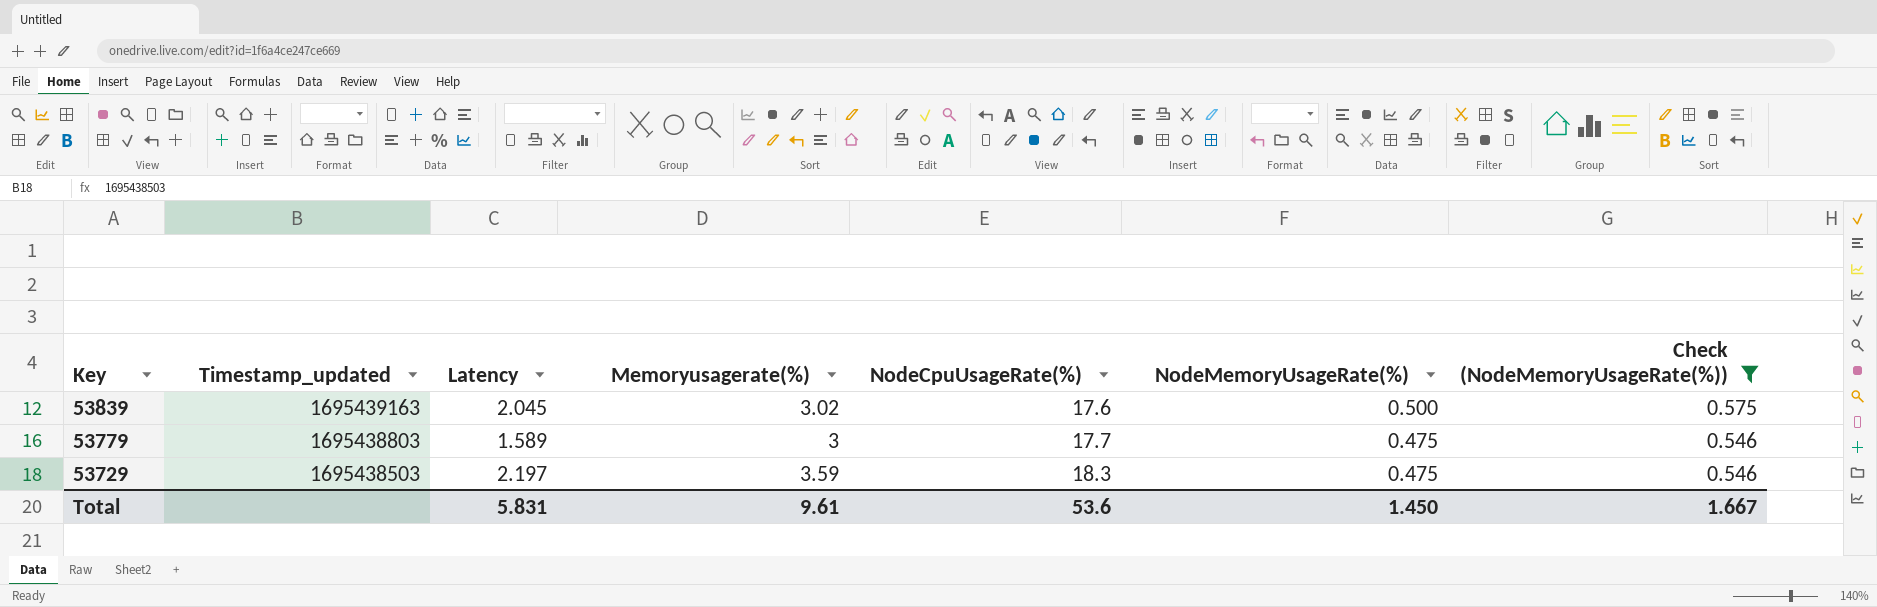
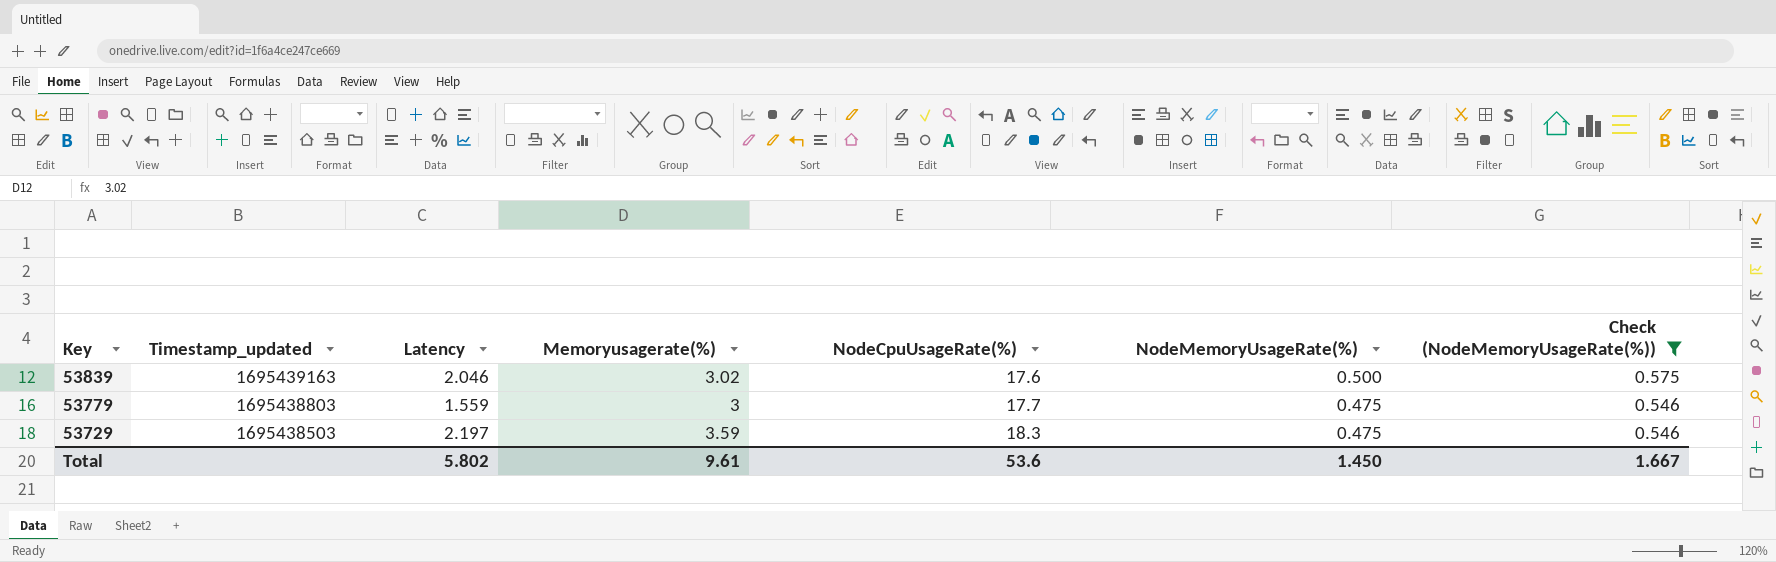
53839 | Latency: 2.045 -> 2.046
53779 | Latency: 1.589 -> 1.559
Total | Latency: 5.831 -> 5.802

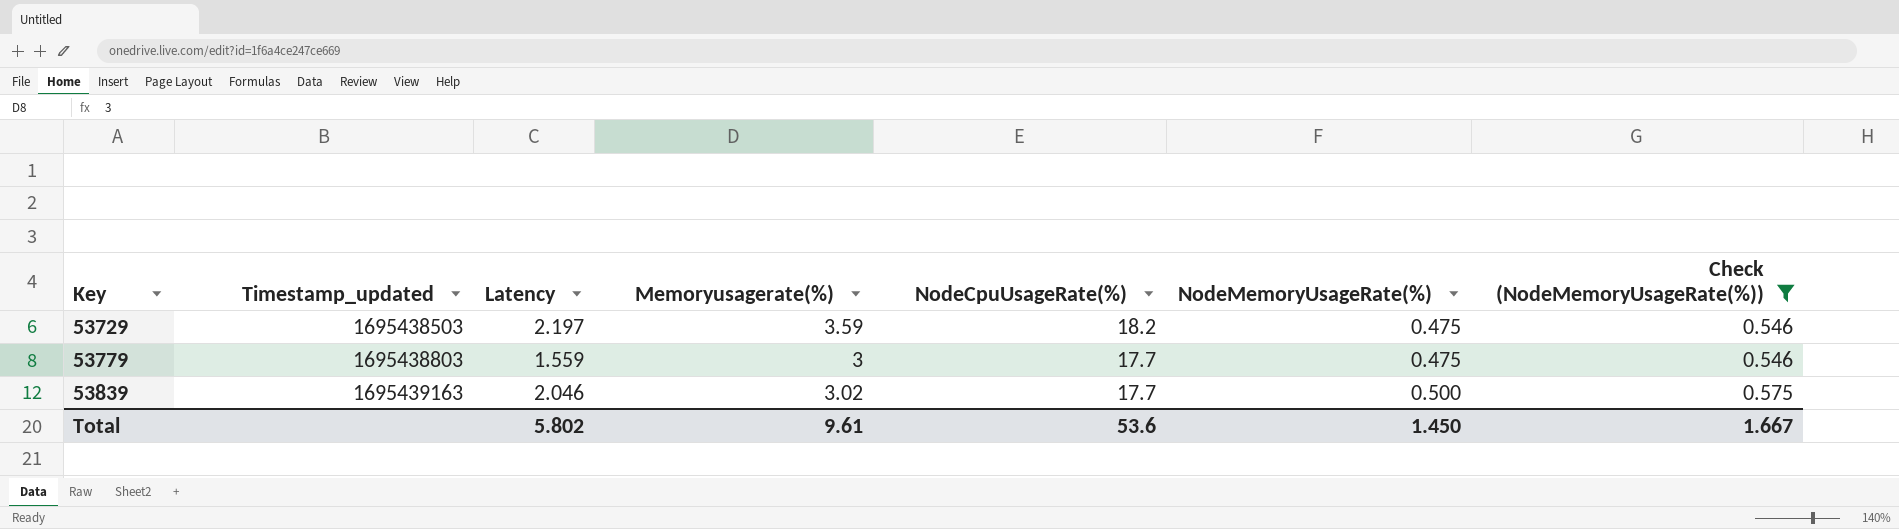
row order: Key descending -> Key ascending
53729 | NodeCpuUsageRate(%): 18.3 -> 18.2
53839 | NodeCpuUsageRate(%): 17.6 -> 17.7

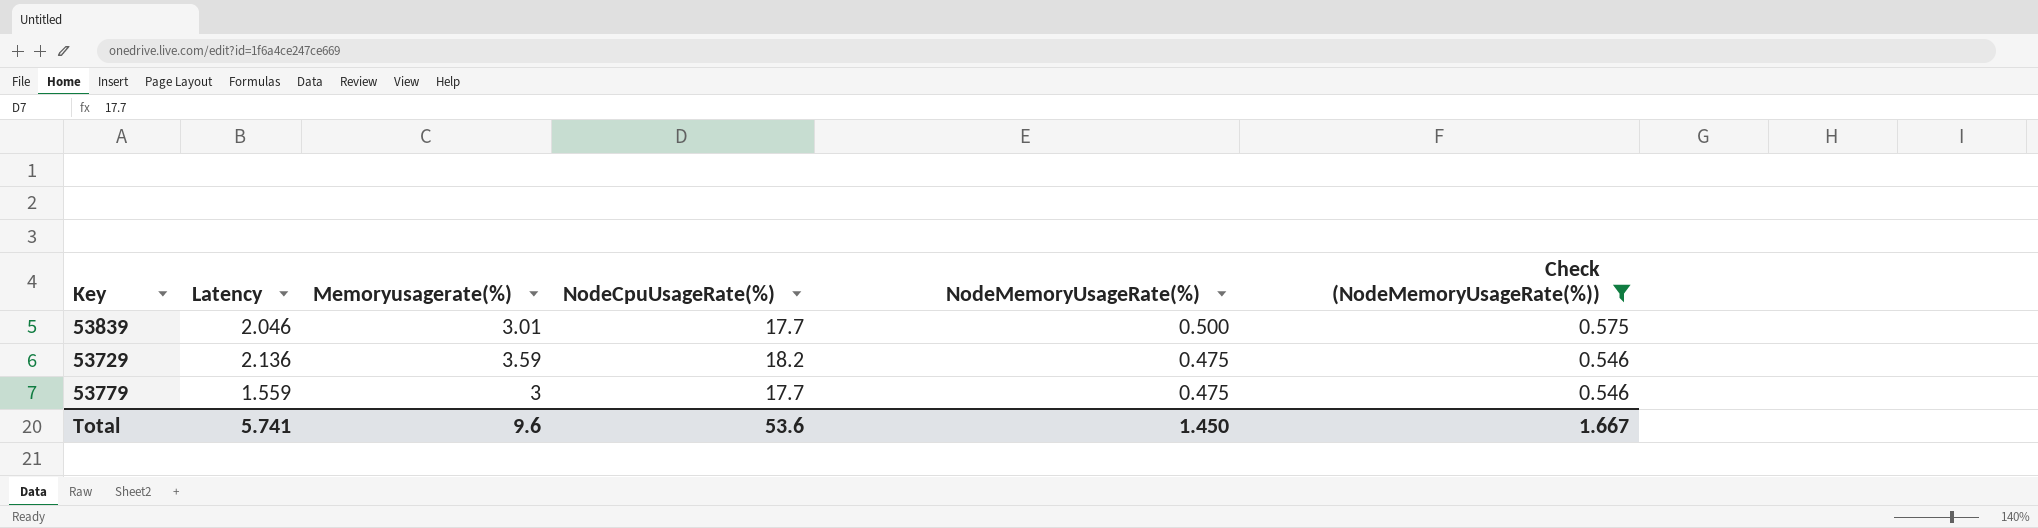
row order: Key ascending -> NodeMemoryUsageRate(%) descending
column Timestamp_updated | position: 2 -> none
53839 | Memoryusagerate(%): 3.02 -> 3.01
53729 | Latency: 2.197 -> 2.136
Total | Latency: 5.802 -> 5.741
Total | Memoryusagerate(%): 9.61 -> 9.6

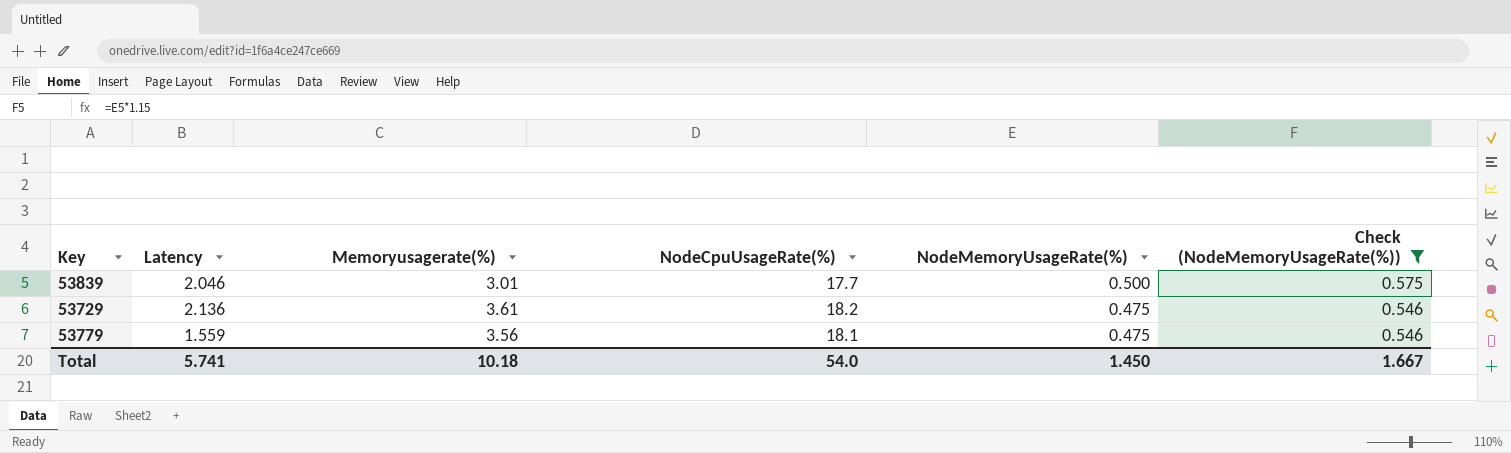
53729 | Memoryusagerate(%): 3.59 -> 3.61
53779 | Memoryusagerate(%): 3 -> 3.56
53779 | NodeCpuUsageRate(%): 17.7 -> 18.1
Total | Memoryusagerate(%): 9.6 -> 10.18
Total | NodeCpuUsageRate(%): 53.6 -> 54.0

